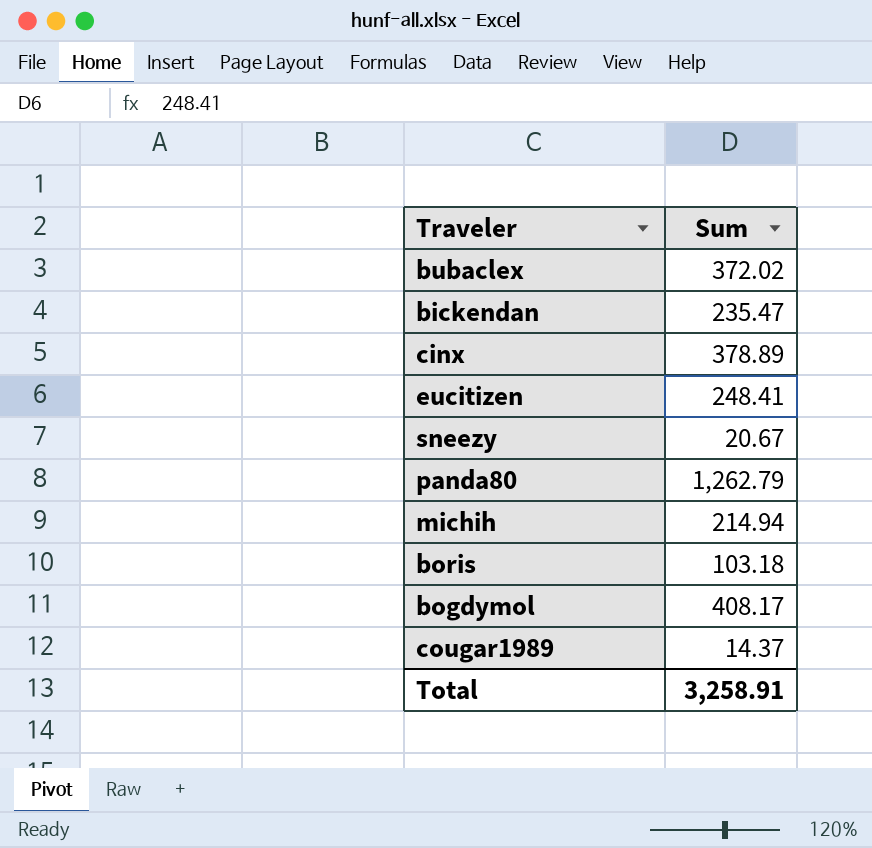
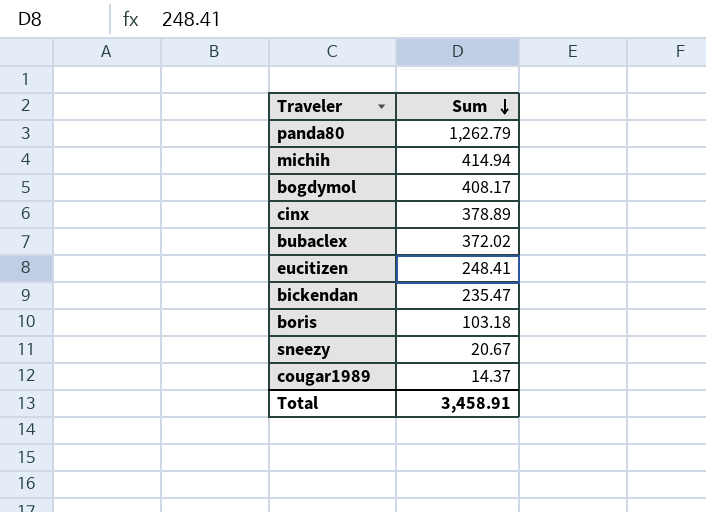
row order: none -> Sum descending
michih | Sum: 214.94 -> 414.94
Total | Sum: 3,258.91 -> 3,458.91

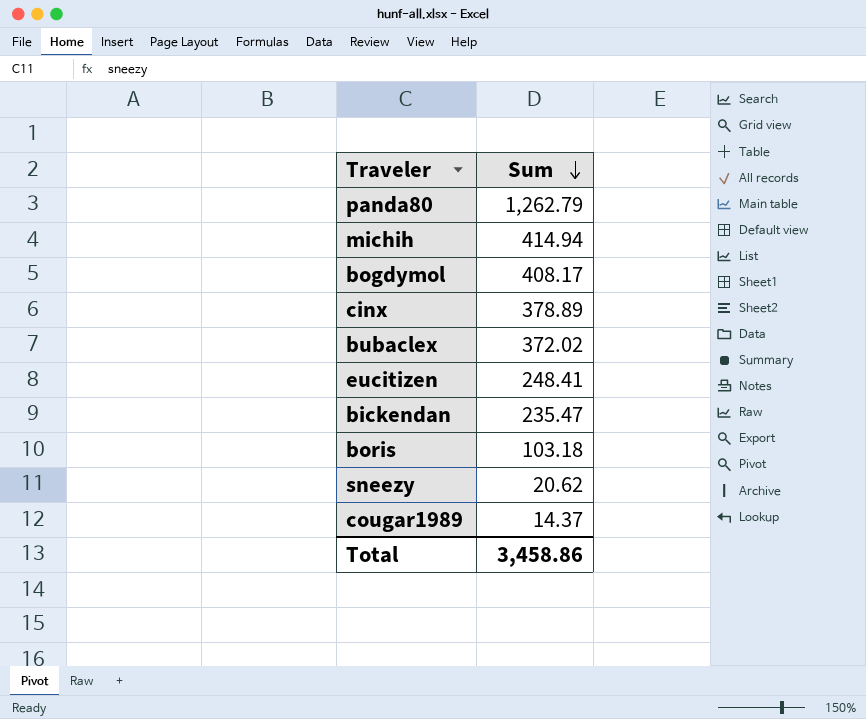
sneezy | Sum: 20.67 -> 20.62
Total | Sum: 3,458.91 -> 3,458.86

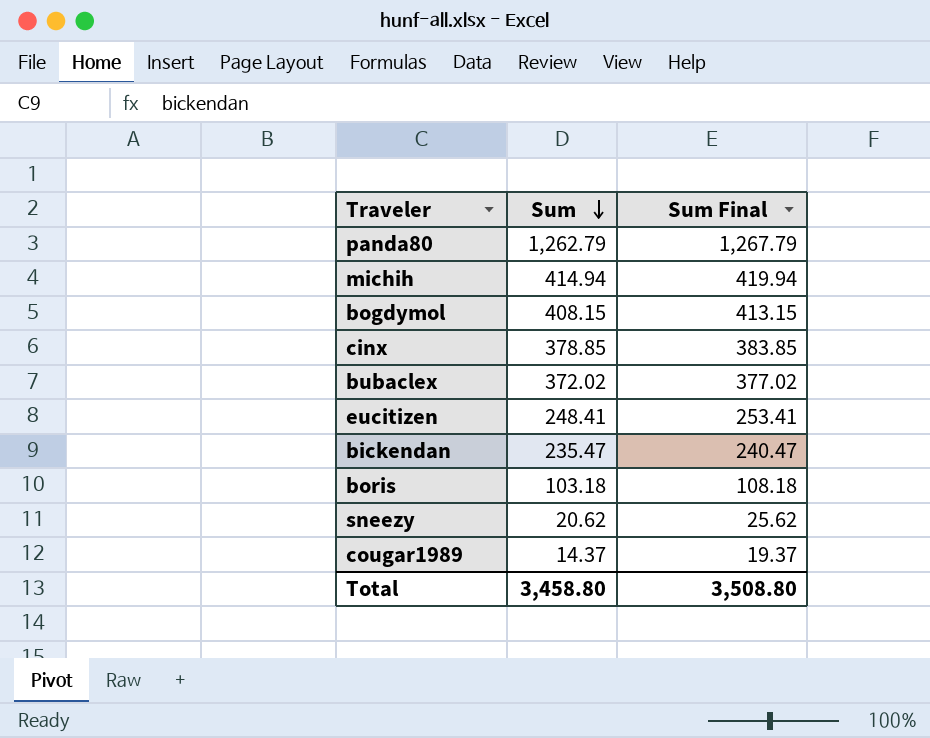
column Sum Final | formula: none -> [Sum] + 5
bogdymol | Sum: 408.17 -> 408.15
cinx | Sum: 378.89 -> 378.85
Total | Sum: 3,458.86 -> 3,458.80

